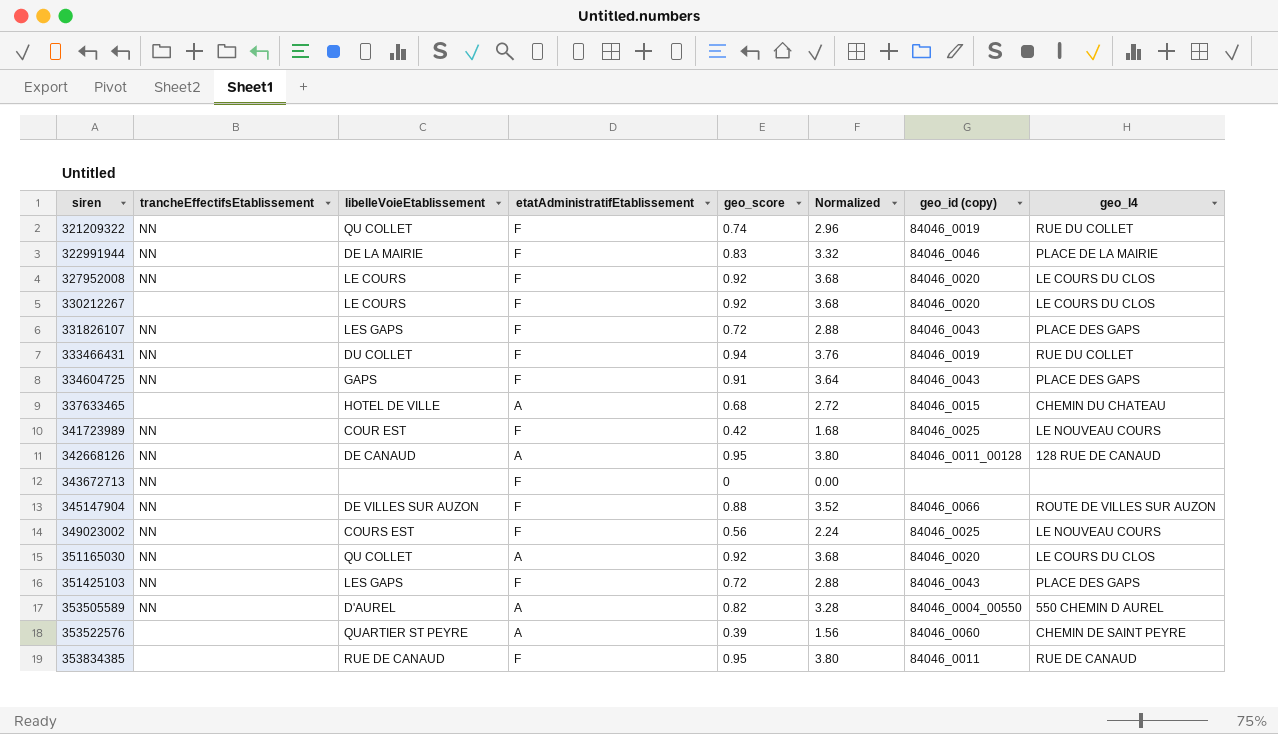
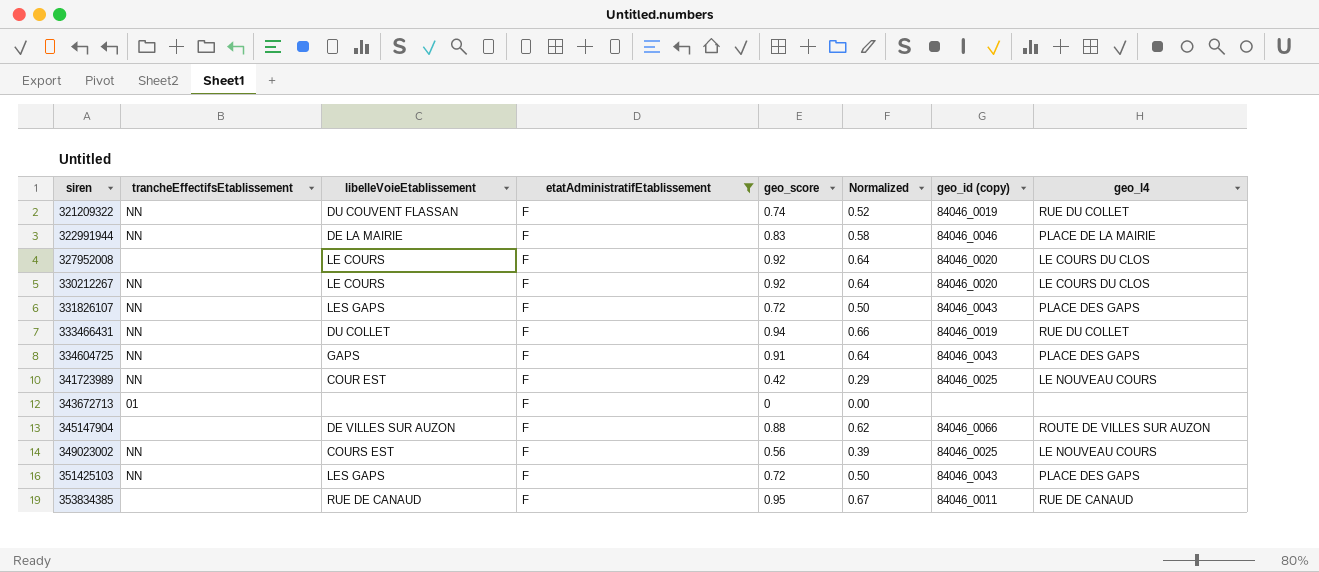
filter: none -> etatAdministratifEtablissement = F
column Normalized | formula: [geo_score] * 4 -> [geo_score] * 0.7
321209322 | libelleVoieEtablissement: QU COLLET -> DU COUVENT FLASSAN
327952008 | trancheEffectifsEtablissement: NN -> none
330212267 | trancheEffectifsEtablissement: none -> NN
343672713 | trancheEffectifsEtablissement: NN -> 01
345147904 | trancheEffectifsEtablissement: NN -> none

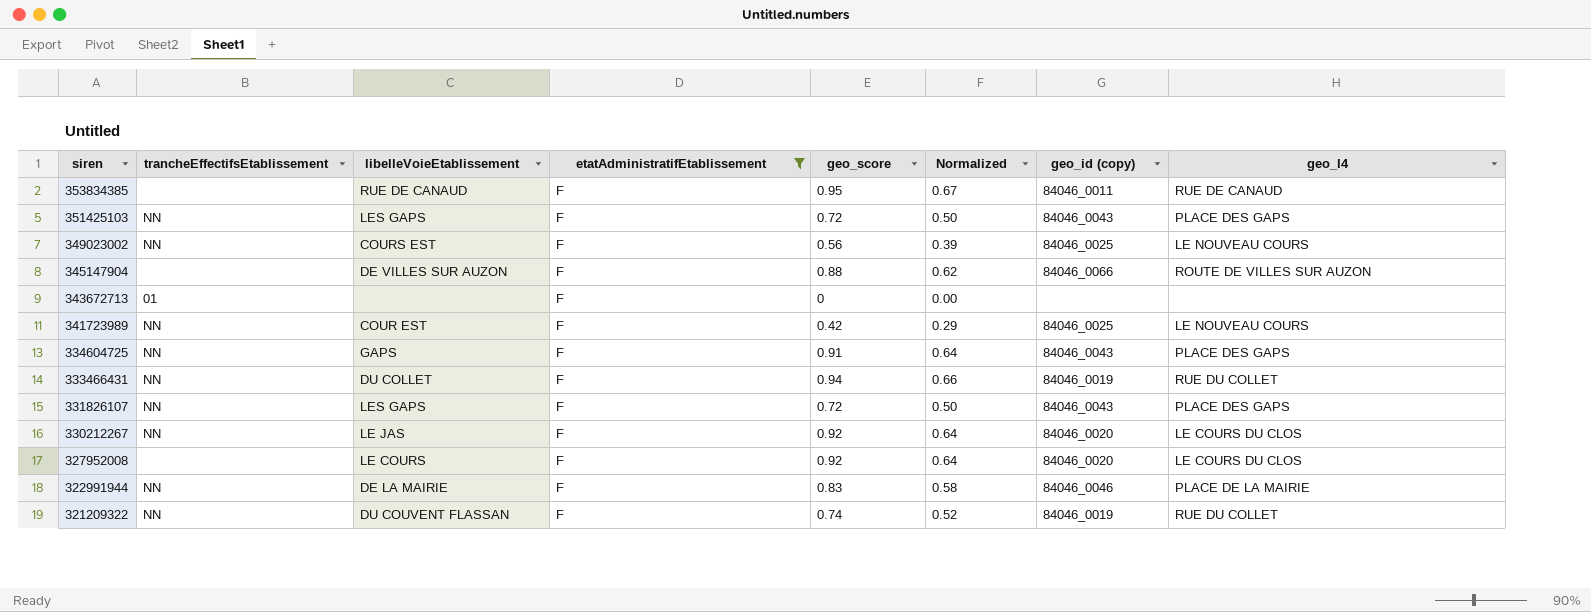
row order: siren ascending -> siren descending
330212267 | libelleVoieEtablissement: LE COURS -> LE JAS

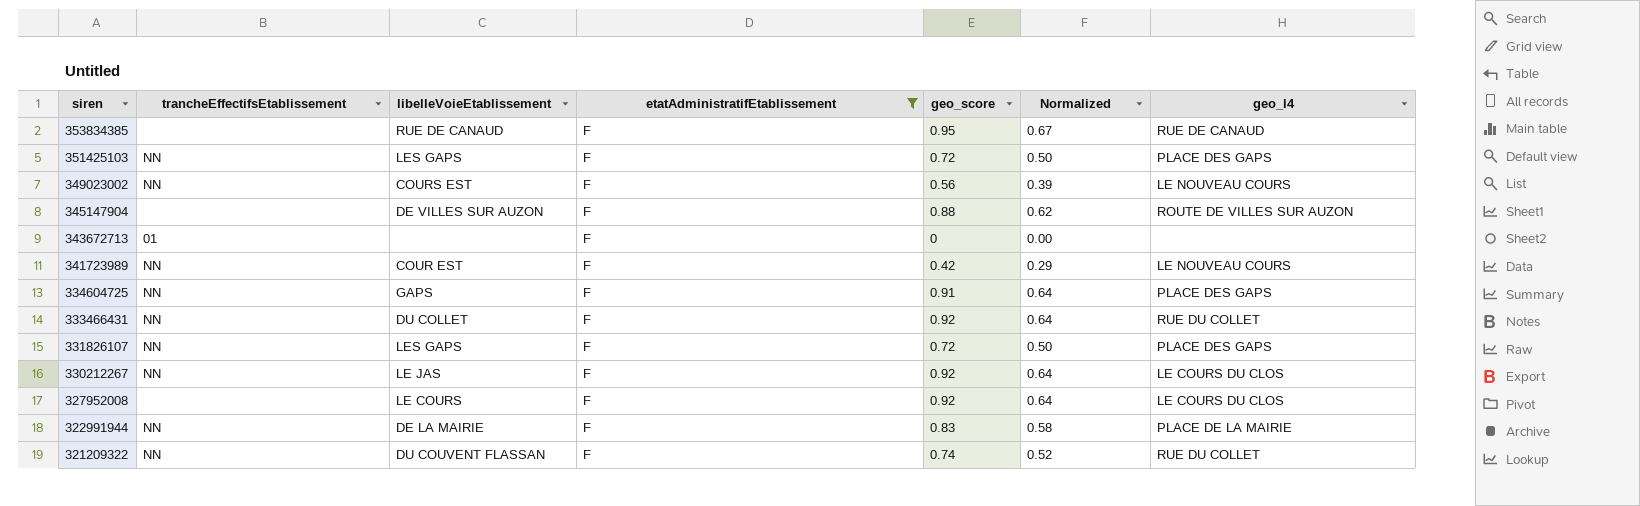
column geo_id (copy) | position: 7 -> none
333466431 | geo_score: 0.94 -> 0.92
333466431 | Normalized: 0.66 -> 0.64

